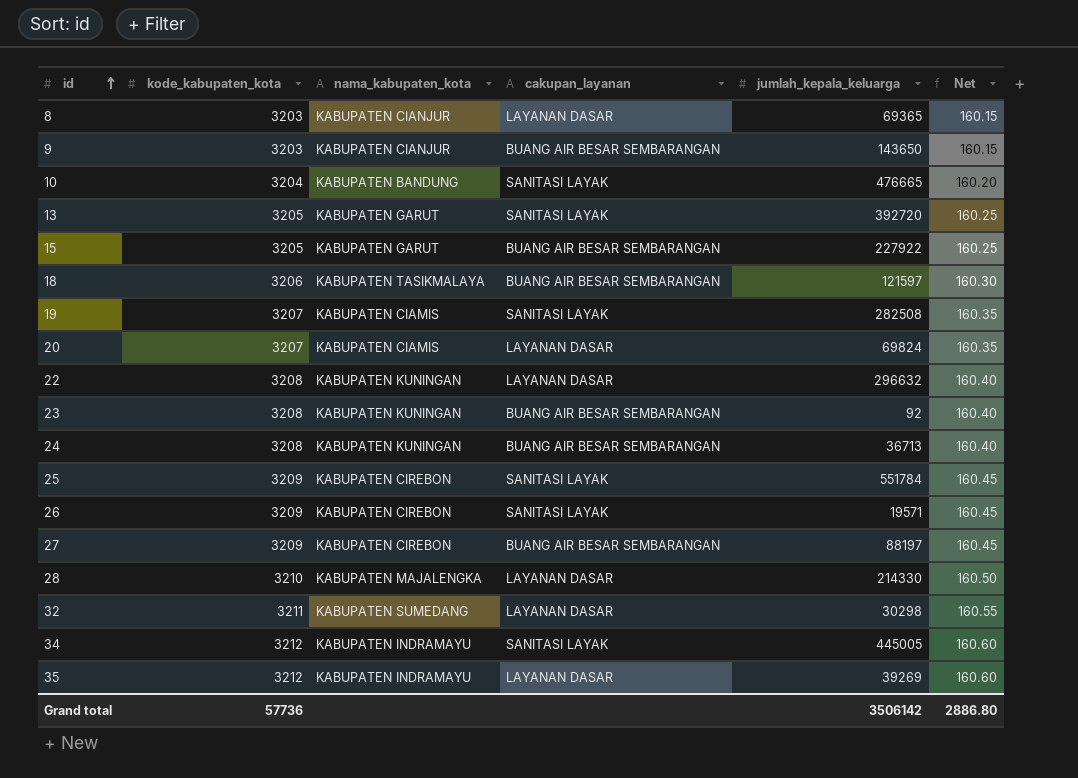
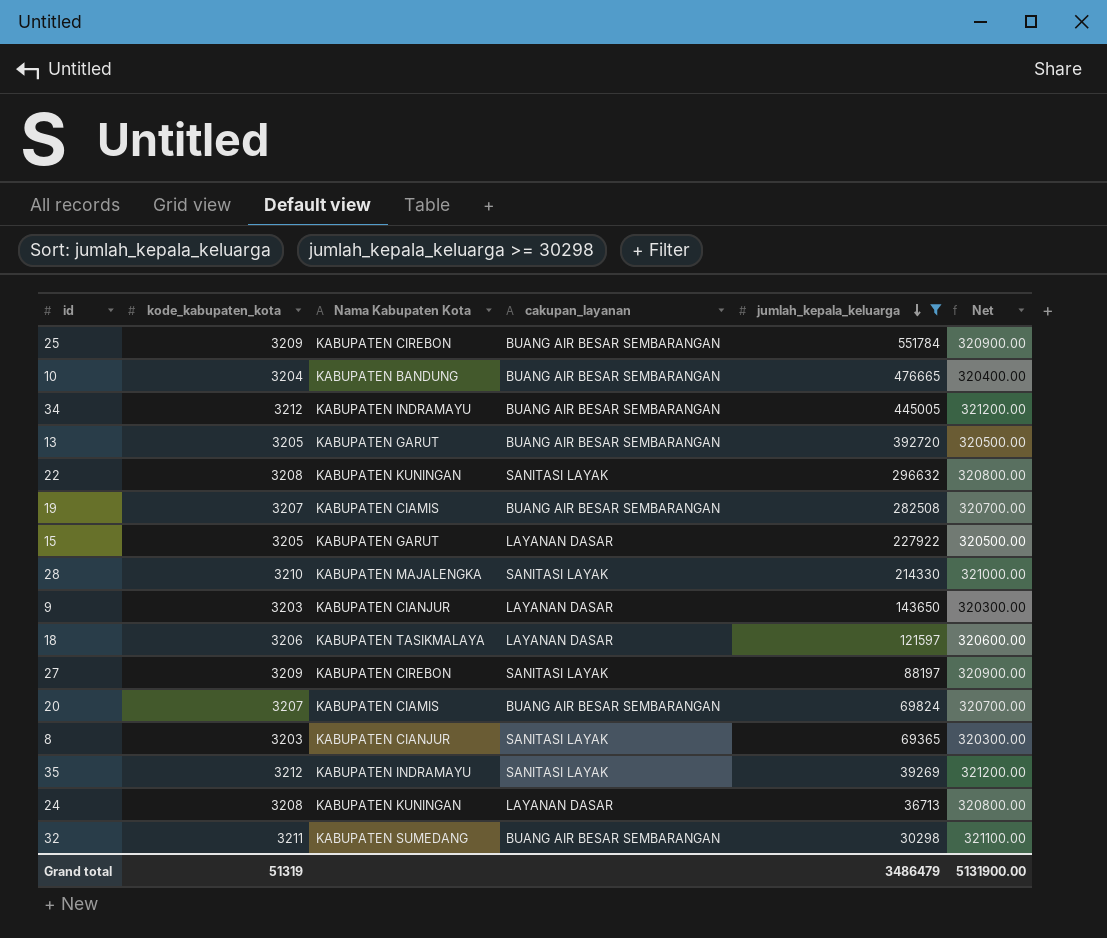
filter: none -> jumlah_kepala_keluarga >= 30298
row order: id ascending -> jumlah_kepala_keluarga descending
column name: nama_kabupaten_kota -> Nama Kabupaten Kota
column Net | formula: [kode_kabupaten_kota] * 0.05 -> [kode_kabupaten_kota] * 100
25 | cakupan_layanan: SANITASI LAYAK -> BUANG AIR BESAR SEMBARANGAN
10 | cakupan_layanan: SANITASI LAYAK -> BUANG AIR BESAR SEMBARANGAN
34 | cakupan_layanan: SANITASI LAYAK -> BUANG AIR BESAR SEMBARANGAN
13 | cakupan_layanan: SANITASI LAYAK -> BUANG AIR BESAR SEMBARANGAN
22 | cakupan_layanan: LAYANAN DASAR -> SANITASI LAYAK
19 | cakupan_layanan: SANITASI LAYAK -> BUANG AIR BESAR SEMBARANGAN
15 | cakupan_layanan: BUANG AIR BESAR SEMBARANGAN -> LAYANAN DASAR
28 | cakupan_layanan: LAYANAN DASAR -> SANITASI LAYAK
9 | cakupan_layanan: BUANG AIR BESAR SEMBARANGAN -> LAYANAN DASAR
18 | cakupan_layanan: BUANG AIR BESAR SEMBARANGAN -> LAYANAN DASAR
27 | cakupan_layanan: BUANG AIR BESAR SEMBARANGAN -> SANITASI LAYAK
20 | cakupan_layanan: LAYANAN DASAR -> BUANG AIR BESAR SEMBARANGAN
8 | cakupan_layanan: LAYANAN DASAR -> SANITASI LAYAK
35 | cakupan_layanan: LAYANAN DASAR -> SANITASI LAYAK
24 | cakupan_layanan: BUANG AIR BESAR SEMBARANGAN -> LAYANAN DASAR
32 | cakupan_layanan: LAYANAN DASAR -> BUANG AIR BESAR SEMBARANGAN
Grand total | kode_kabupaten_kota: 57736 -> 51319
Grand total | jumlah_kepala_keluarga: 3506142 -> 3486479
Grand total | Net: 2886.80 -> 5131900.00

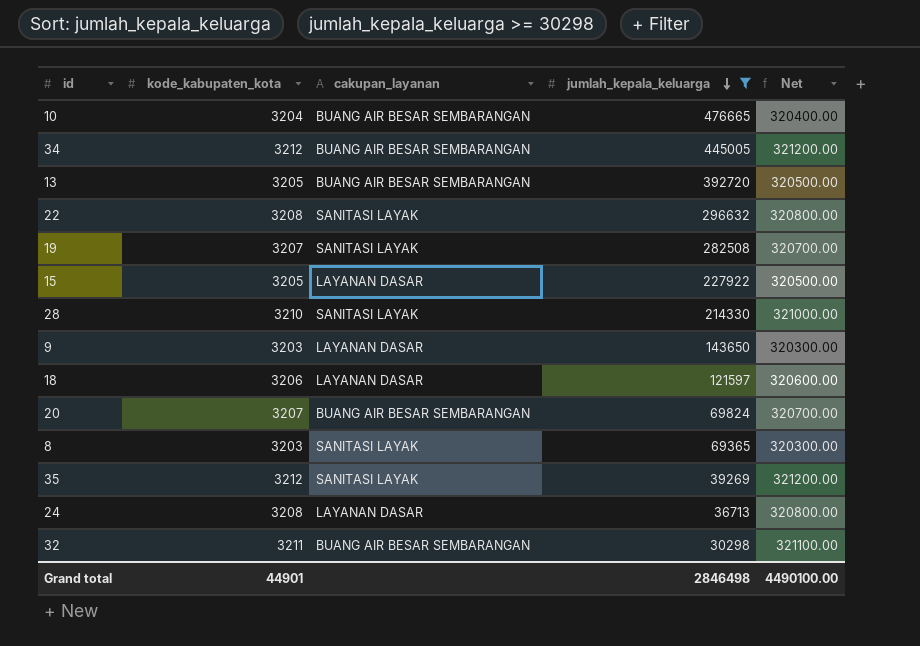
column Nama Kabupaten Kota | position: 3 -> none
row 25: 3209 | KABUPATEN CIREBON | BUANG AIR BESAR SEMBARANGAN | 551784 | 320900.00 -> none
row 27: 3209 | KABUPATEN CIREBON | SANITASI LAYAK | 88197 | 320900.00 -> none
19 | cakupan_layanan: BUANG AIR BESAR SEMBARANGAN -> SANITASI LAYAK
Grand total | kode_kabupaten_kota: 51319 -> 44901
Grand total | jumlah_kepala_keluarga: 3486479 -> 2846498
Grand total | Net: 5131900.00 -> 4490100.00

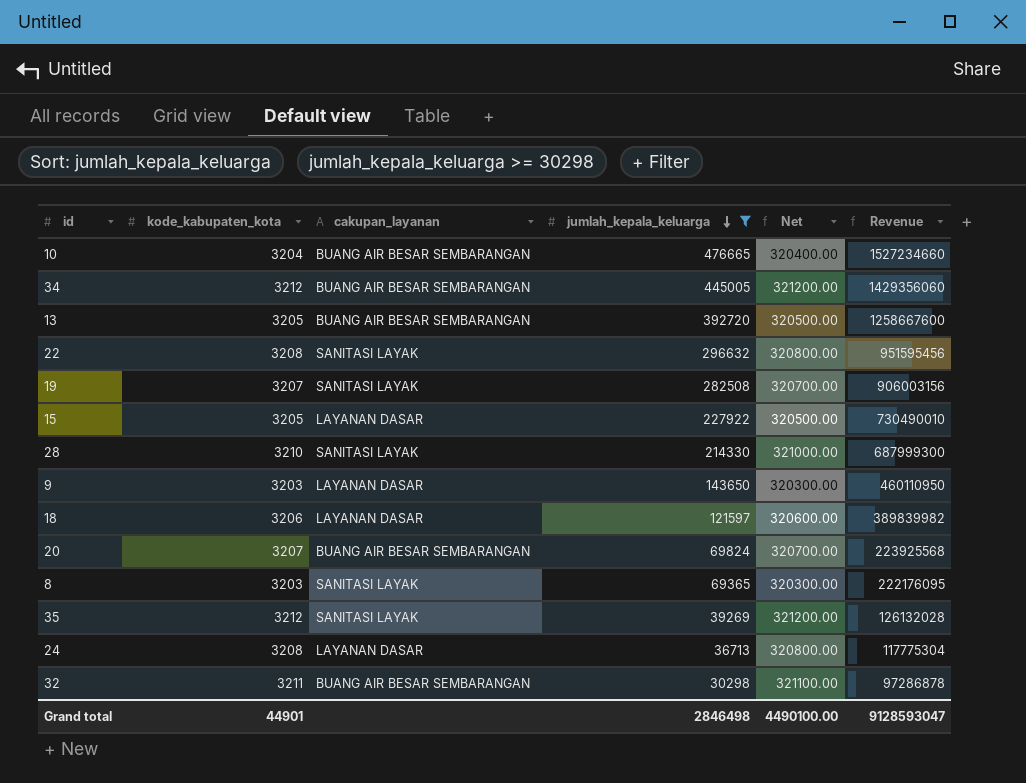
column Revenue | formula: none -> [kode_kabupaten_kota] * [jumlah_kepala_keluarga]

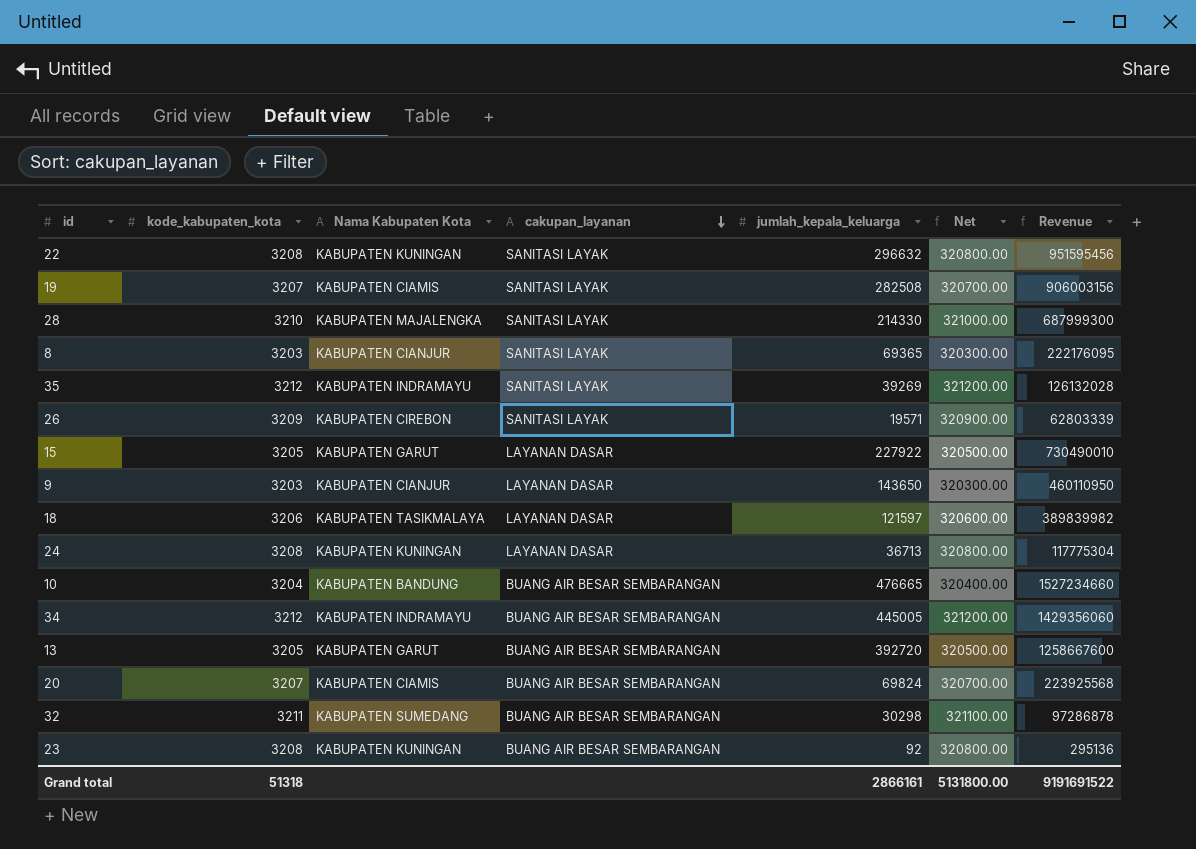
filter: jumlah_kepala_keluarga >= 30298 -> none
row order: jumlah_kepala_keluarga descending -> cakupan_layanan descending
column Nama Kabupaten Kota | position: none -> 3
Grand total | kode_kabupaten_kota: 44901 -> 51318
Grand total | jumlah_kepala_keluarga: 2846498 -> 2866161
Grand total | Net: 4490100.00 -> 5131800.00
Grand total | Revenue: 9128593047 -> 9191691522

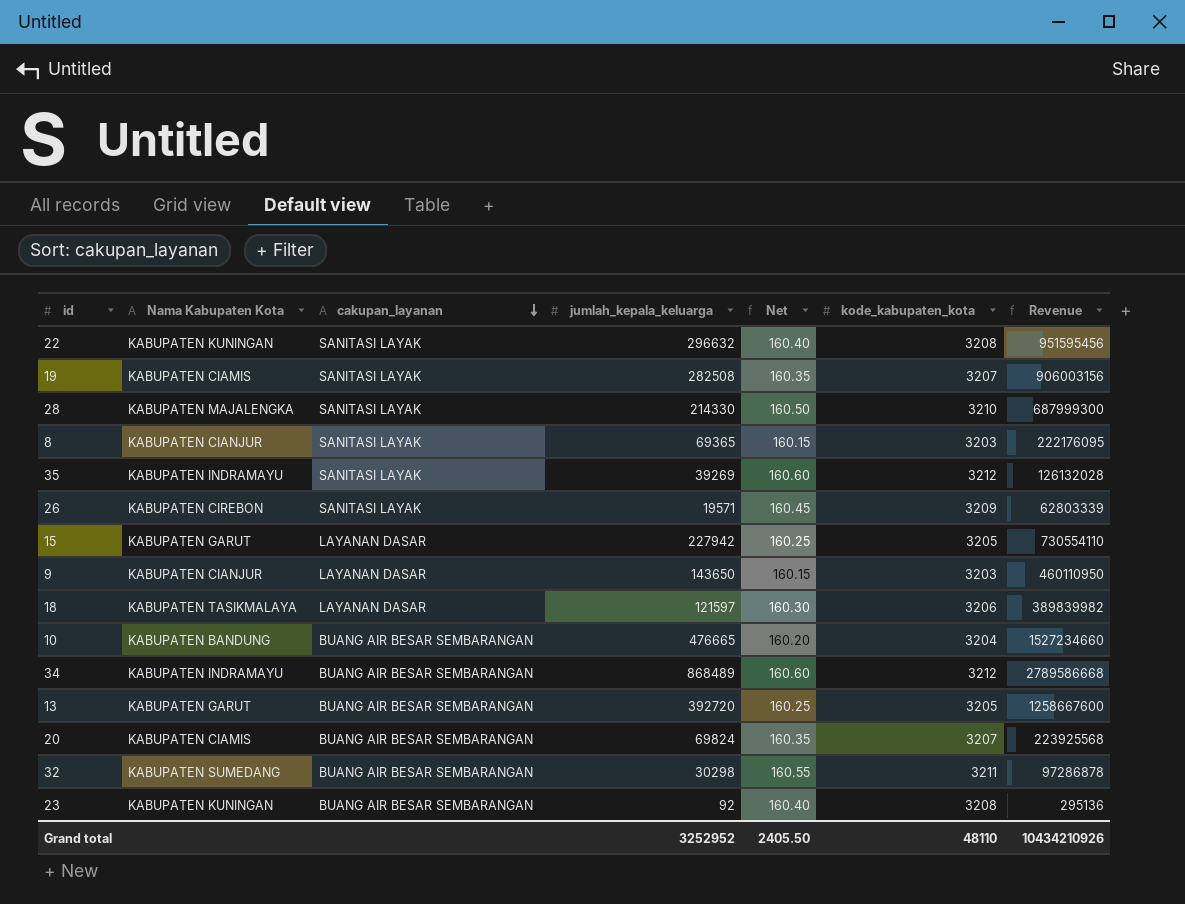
column Net | formula: [kode_kabupaten_kota] * 100 -> [kode_kabupaten_kota] * 0.05
column kode_kabupaten_kota | position: 2 -> 6
row 24: 3208 | KABUPATEN KUNINGAN | LAYANAN DASAR | 36713 | 320800.00 | 117775304 -> none
15 | jumlah_kepala_keluarga: 227922 -> 227942
15 | Revenue: 730490010 -> 730554110
34 | jumlah_kepala_keluarga: 445005 -> 868489
34 | Revenue: 1429356060 -> 2789586668
Grand total | jumlah_kepala_keluarga: 2866161 -> 3252952
Grand total | Net: 5131800.00 -> 2405.50
Grand total | kode_kabupaten_kota: 51318 -> 48110
Grand total | Revenue: 9191691522 -> 10434210926

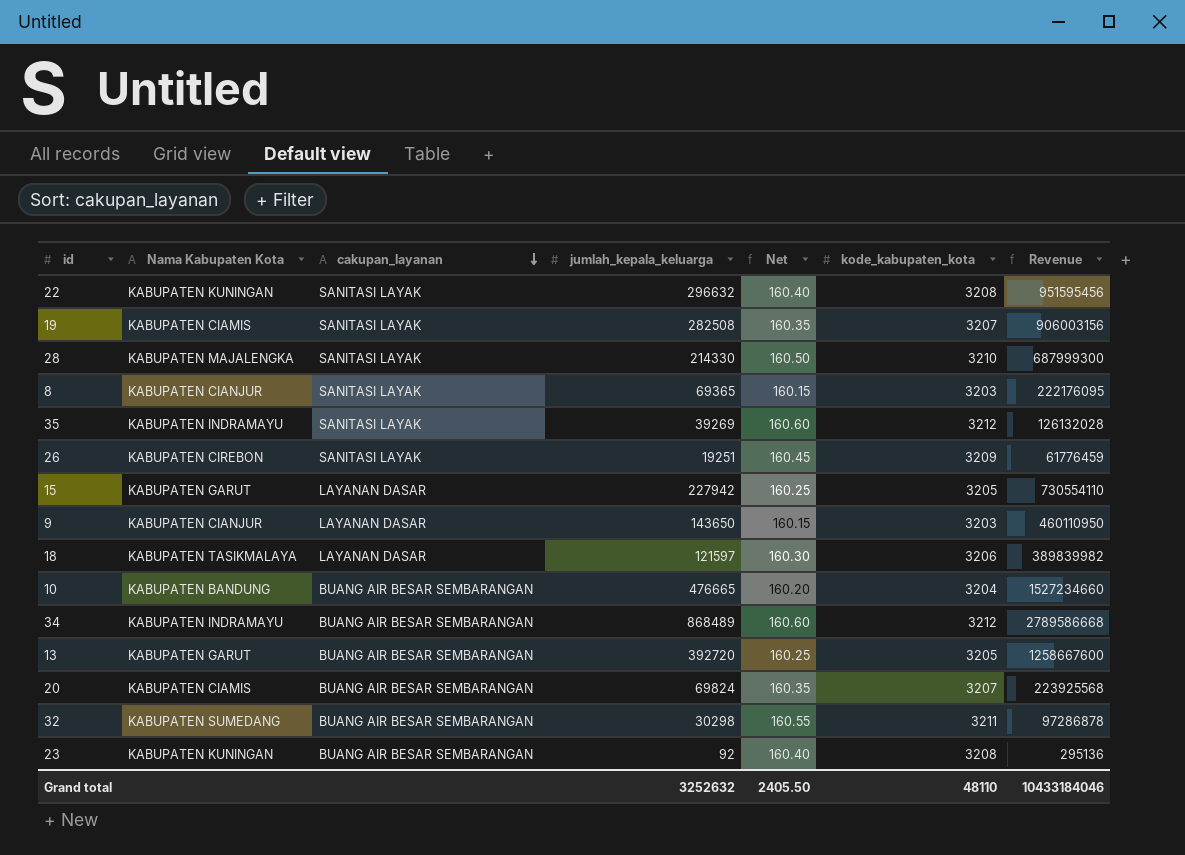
26 | jumlah_kepala_keluarga: 19571 -> 19251
26 | Revenue: 62803339 -> 61776459
Grand total | jumlah_kepala_keluarga: 3252952 -> 3252632
Grand total | Revenue: 10434210926 -> 10433184046

